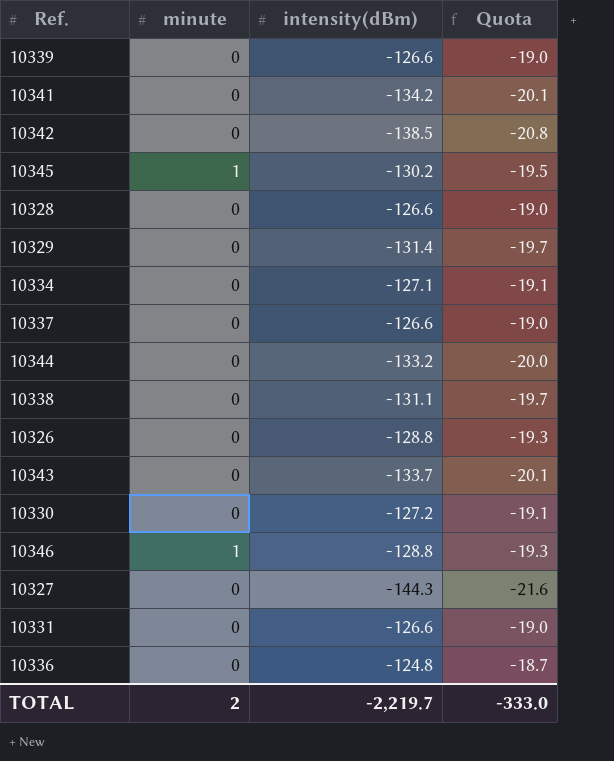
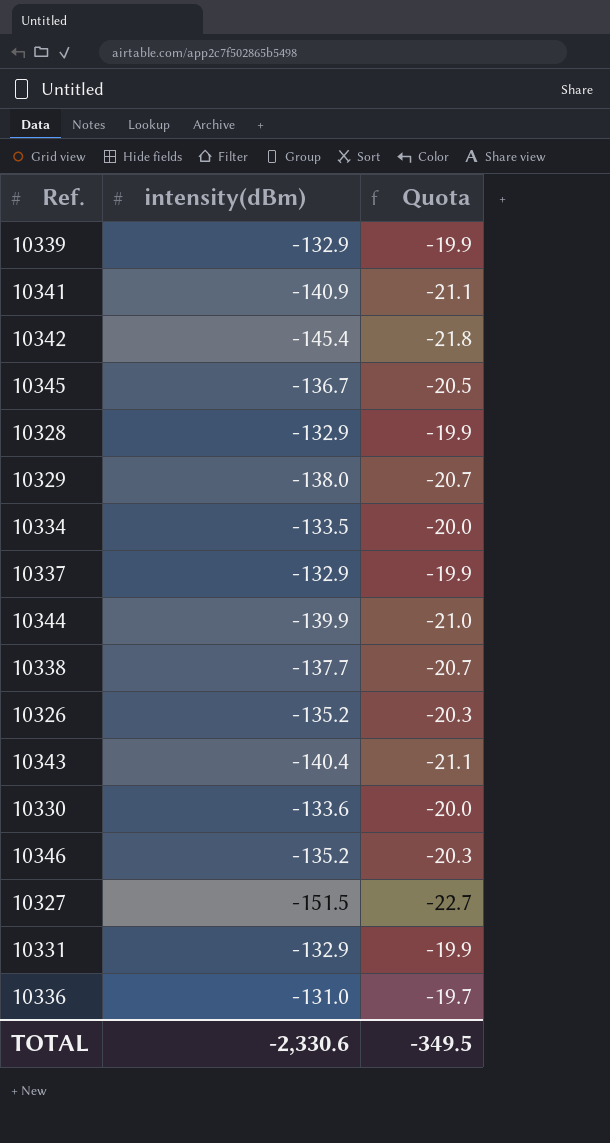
column minute | position: 2 -> none
10339 | intensity(dBm): -126.6 -> -132.9
10339 | Quota: -19.0 -> -19.9
10341 | intensity(dBm): -134.2 -> -140.9
10341 | Quota: -20.1 -> -21.1
10342 | intensity(dBm): -138.5 -> -145.4
10342 | Quota: -20.8 -> -21.8
10345 | intensity(dBm): -130.2 -> -136.7
10345 | Quota: -19.5 -> -20.5
10328 | intensity(dBm): -126.6 -> -132.9
10328 | Quota: -19.0 -> -19.9
10329 | intensity(dBm): -131.4 -> -138.0
10329 | Quota: -19.7 -> -20.7
10334 | intensity(dBm): -127.1 -> -133.5
10334 | Quota: -19.1 -> -20.0
10337 | intensity(dBm): -126.6 -> -132.9
10337 | Quota: -19.0 -> -19.9
10344 | intensity(dBm): -133.2 -> -139.9
10344 | Quota: -20.0 -> -21.0
10338 | intensity(dBm): -131.1 -> -137.7
10338 | Quota: -19.7 -> -20.7
10326 | intensity(dBm): -128.8 -> -135.2
10326 | Quota: -19.3 -> -20.3
10343 | intensity(dBm): -133.7 -> -140.4
10343 | Quota: -20.1 -> -21.1
10330 | intensity(dBm): -127.2 -> -133.6
10330 | Quota: -19.1 -> -20.0
10346 | intensity(dBm): -128.8 -> -135.2
10346 | Quota: -19.3 -> -20.3
10327 | intensity(dBm): -144.3 -> -151.5
10327 | Quota: -21.6 -> -22.7
10331 | intensity(dBm): -126.6 -> -132.9
10331 | Quota: -19.0 -> -19.9
10336 | intensity(dBm): -124.8 -> -131.0
10336 | Quota: -18.7 -> -19.7
TOTAL | intensity(dBm): -2,219.7 -> -2,330.6
TOTAL | Quota: -333.0 -> -349.5

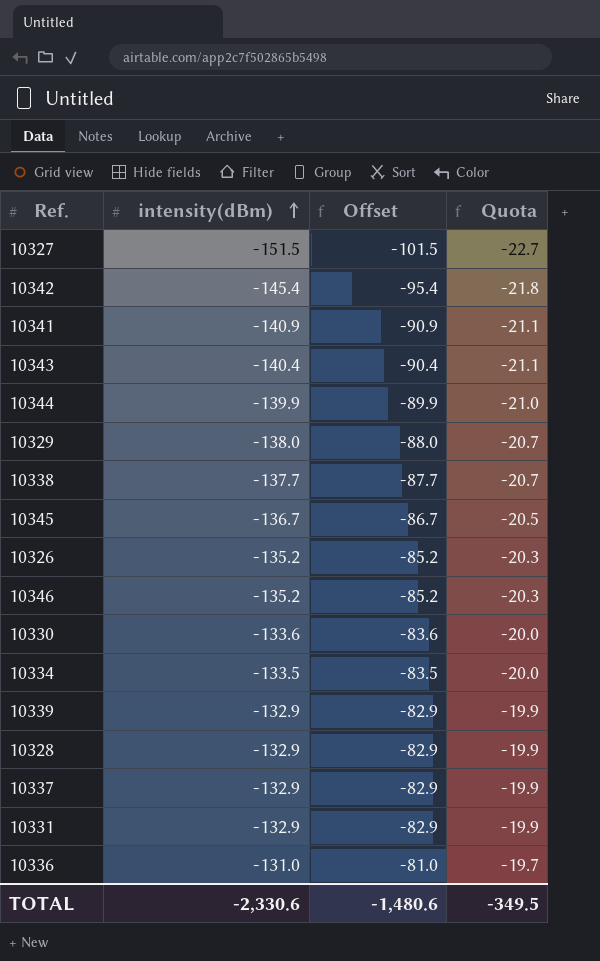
row order: none -> intensity(dBm) ascending
column Offset | formula: none -> [intensity(dBm)] + 50

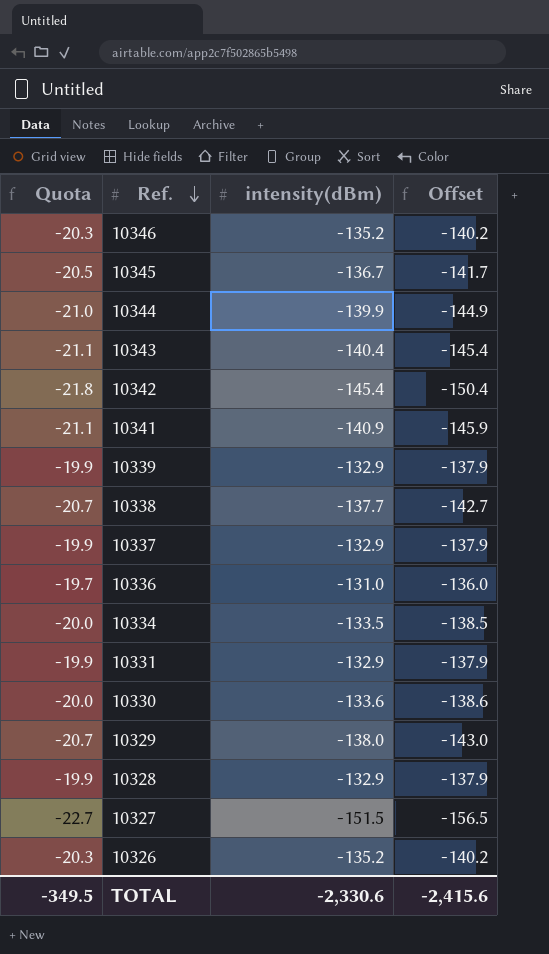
row order: intensity(dBm) ascending -> Ref. descending
column Quota | position: 4 -> 1
column Offset | formula: [intensity(dBm)] + 50 -> [intensity(dBm)] - 5
TOTAL | Offset: -1,480.6 -> -2,415.6

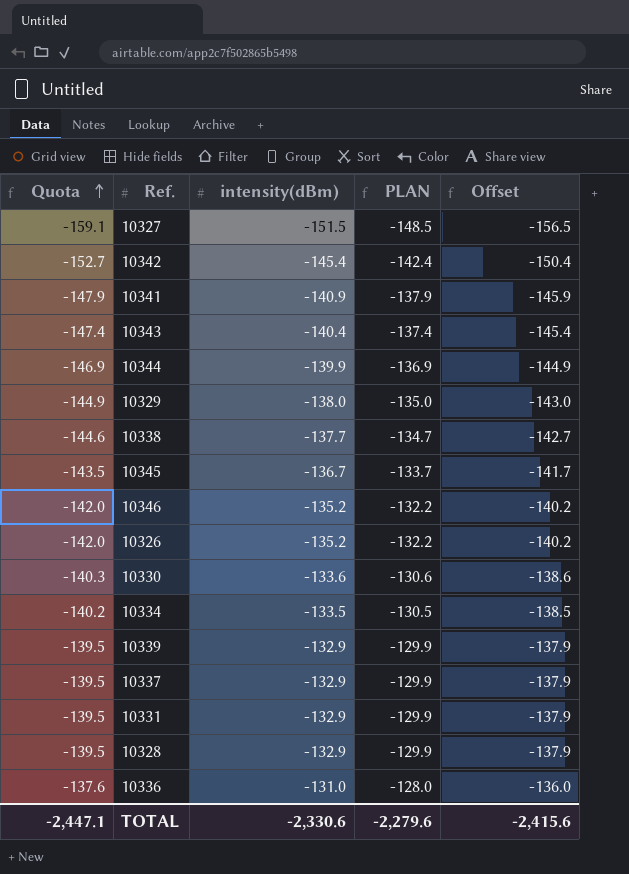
row order: Ref. descending -> Quota ascending
column Quota | formula: [intensity(dBm)] * 0.15 -> [intensity(dBm)] * 1.05
column PLAN | formula: none -> [intensity(dBm)] + 3
TOTAL | Quota: -349.5 -> -2,447.1

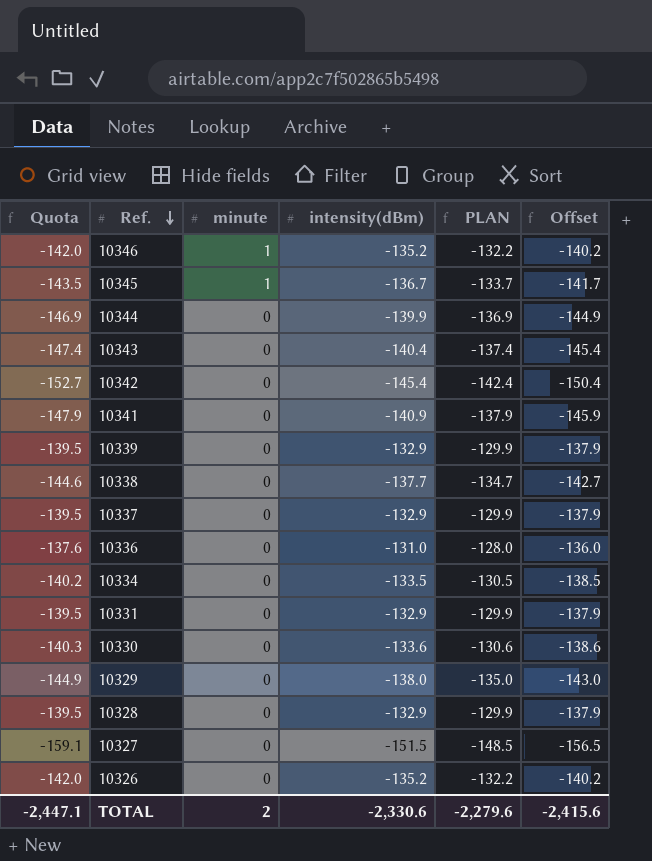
row order: Quota ascending -> Ref. descending
column minute | position: none -> 3

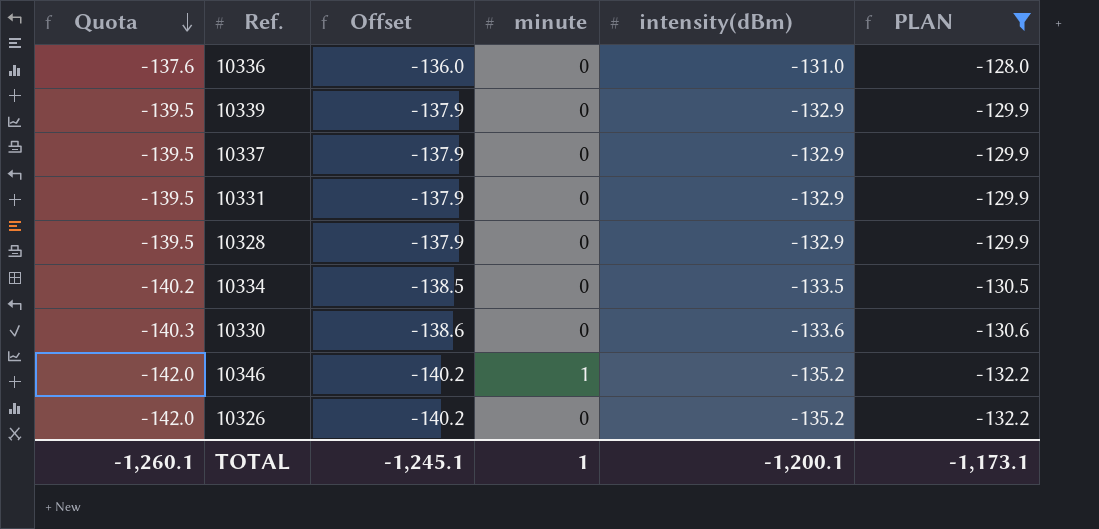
filter: none -> PLAN >= -132.2
row order: Ref. descending -> Quota descending
column Offset | position: 6 -> 3
TOTAL | Quota: -2,447.1 -> -1,260.1
TOTAL | Offset: -2,415.6 -> -1,245.1
TOTAL | minute: 2 -> 1
TOTAL | intensity(dBm): -2,330.6 -> -1,200.1
TOTAL | PLAN: -2,279.6 -> -1,173.1

